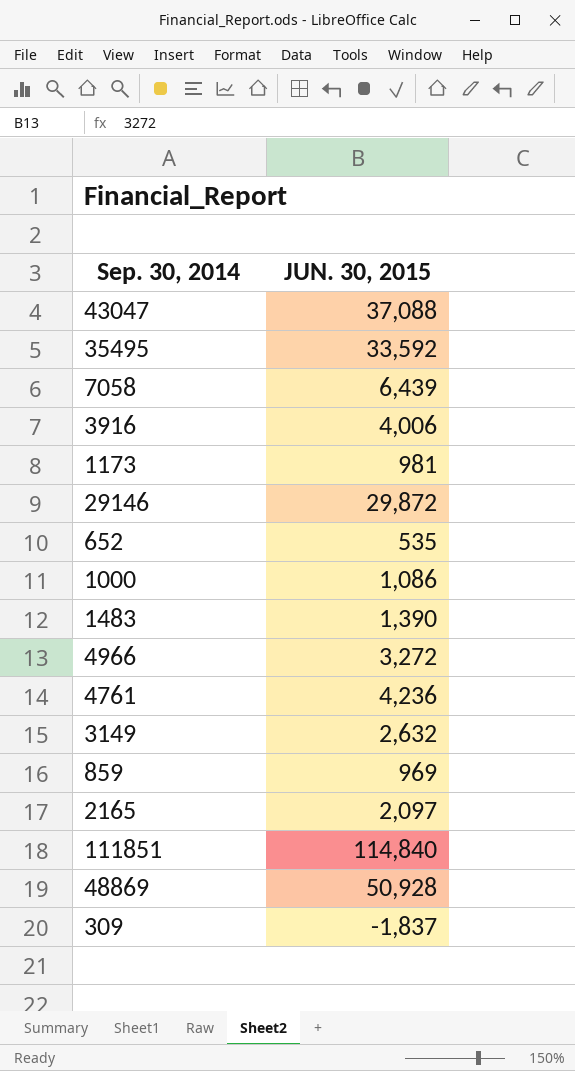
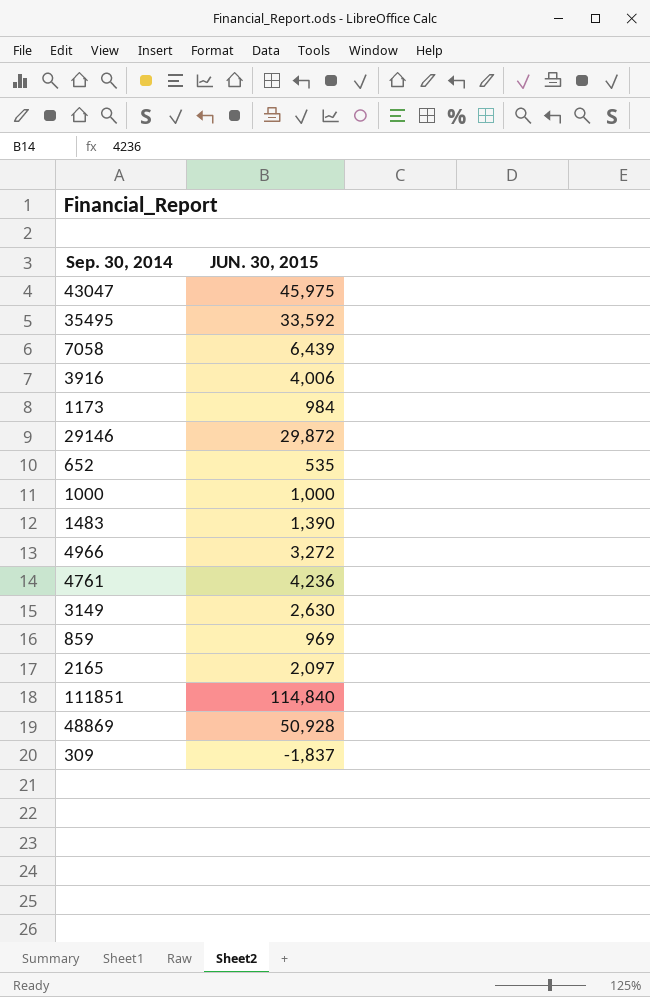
43047 | JUN. 30, 2015: 37,088 -> 45,975
1173 | JUN. 30, 2015: 981 -> 984
1000 | JUN. 30, 2015: 1,086 -> 1,000
3149 | JUN. 30, 2015: 2,632 -> 2,630

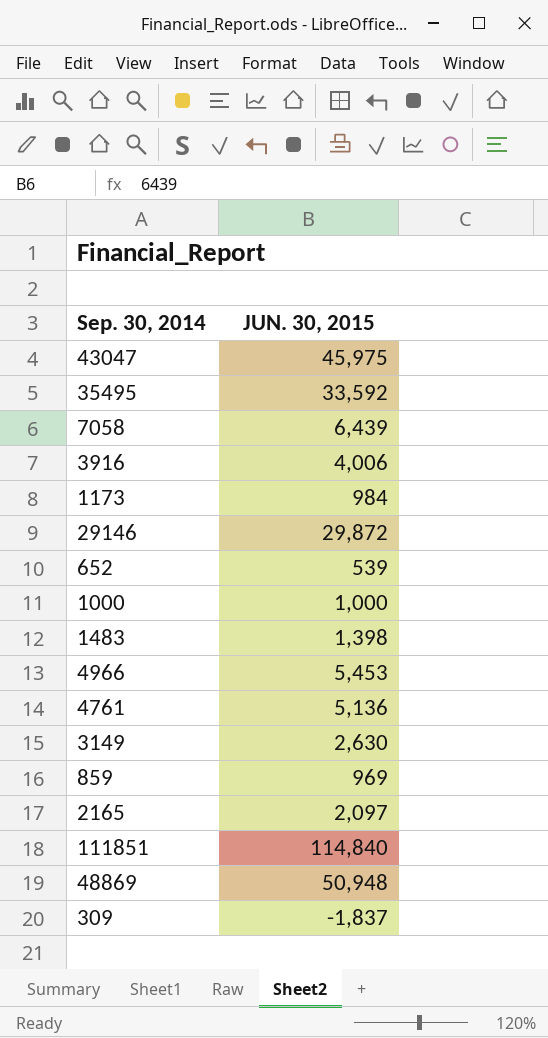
652 | JUN. 30, 2015: 535 -> 539
1483 | JUN. 30, 2015: 1,390 -> 1,398
4966 | JUN. 30, 2015: 3,272 -> 5,453
4761 | JUN. 30, 2015: 4,236 -> 5,136
48869 | JUN. 30, 2015: 50,928 -> 50,948

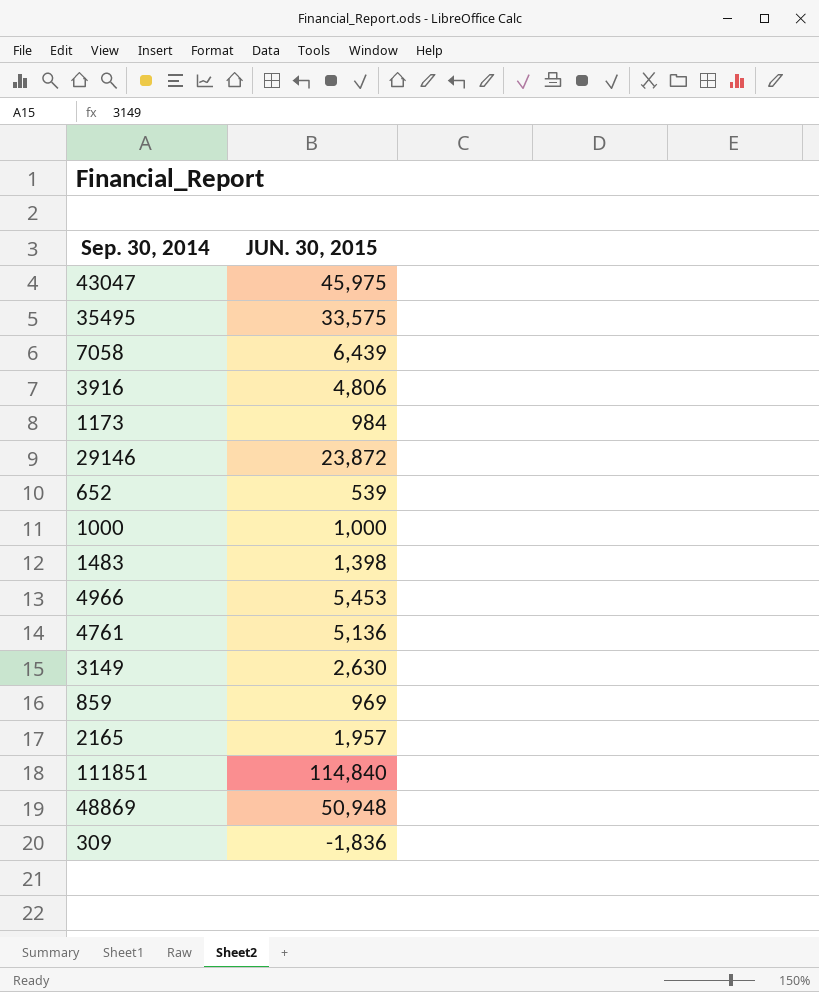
35495 | JUN. 30, 2015: 33,592 -> 33,575
3916 | JUN. 30, 2015: 4,006 -> 4,806
29146 | JUN. 30, 2015: 29,872 -> 23,872
2165 | JUN. 30, 2015: 2,097 -> 1,957
309 | JUN. 30, 2015: -1,837 -> -1,836

